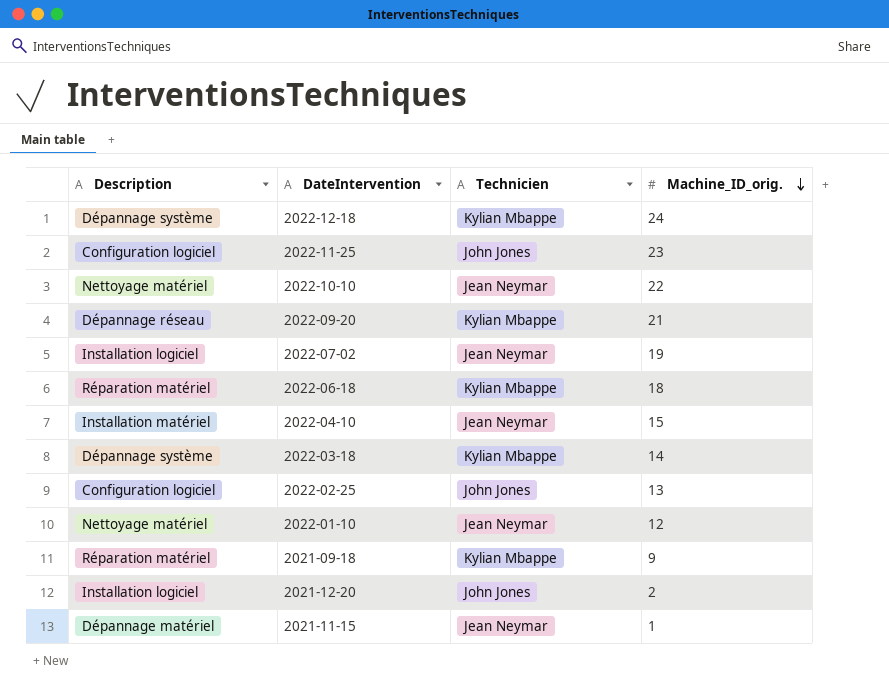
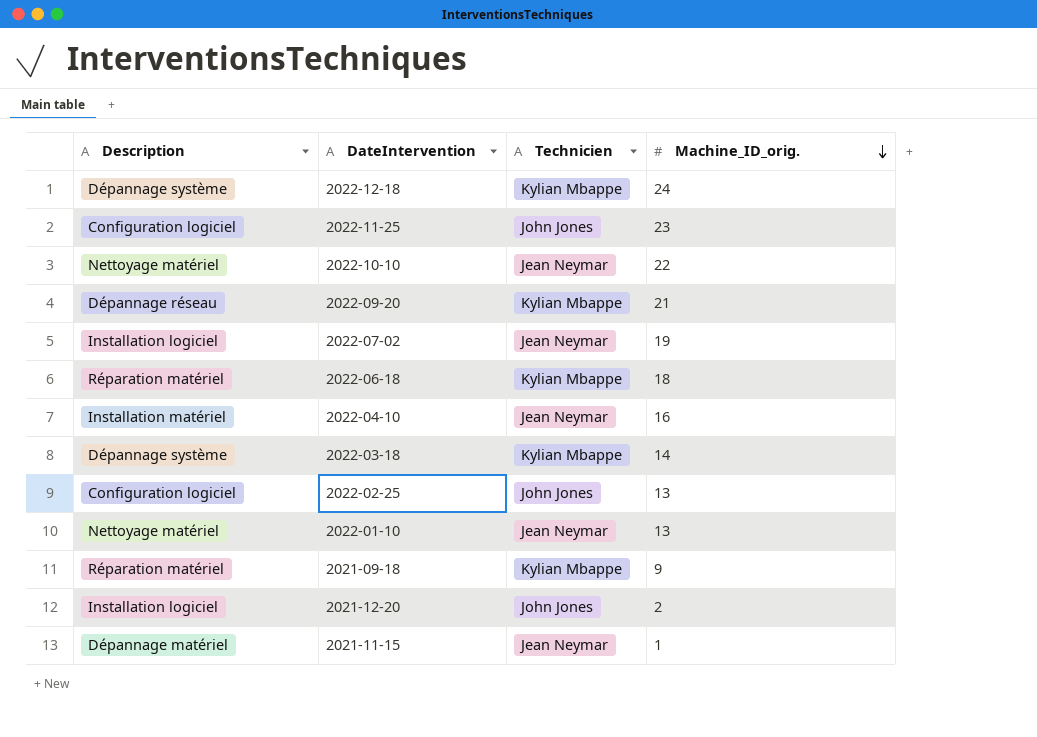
2022-04-10 | Machine_ID_orig.: 15 -> 16
2022-01-10 | Machine_ID_orig.: 12 -> 13

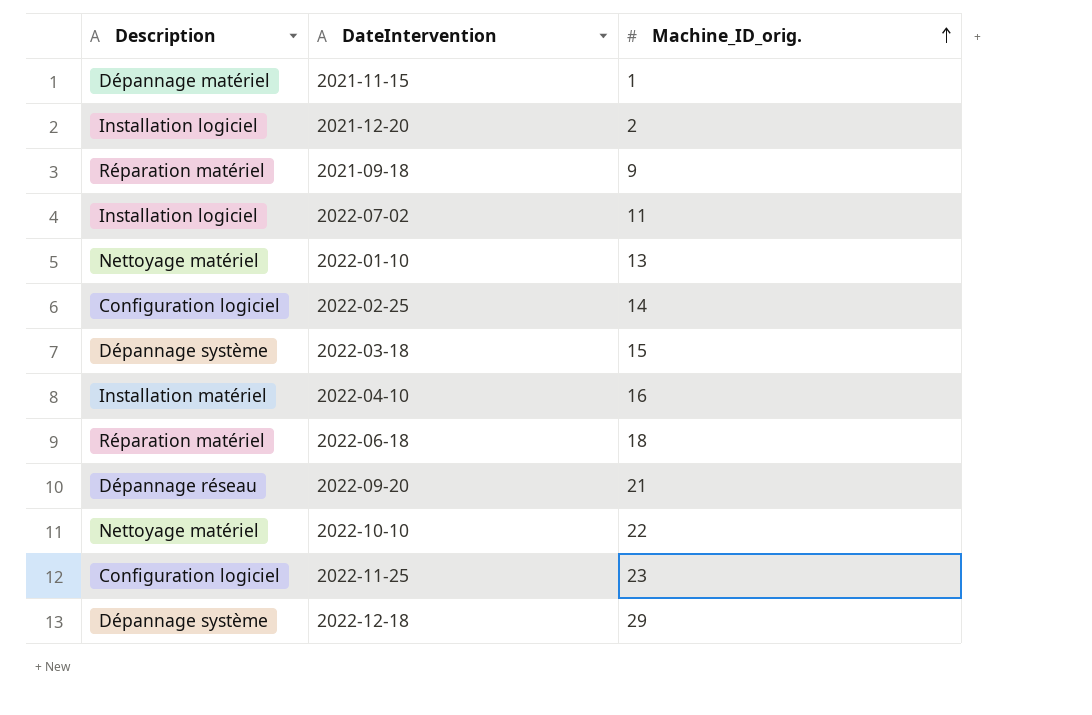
row order: Machine_ID_orig. descending -> Machine_ID_orig. ascending
column Technicien | position: 3 -> none
2022-07-02 | Machine_ID_orig.: 19 -> 11
2022-02-25 | Machine_ID_orig.: 13 -> 14
2022-03-18 | Machine_ID_orig.: 14 -> 15
2022-12-18 | Machine_ID_orig.: 24 -> 29

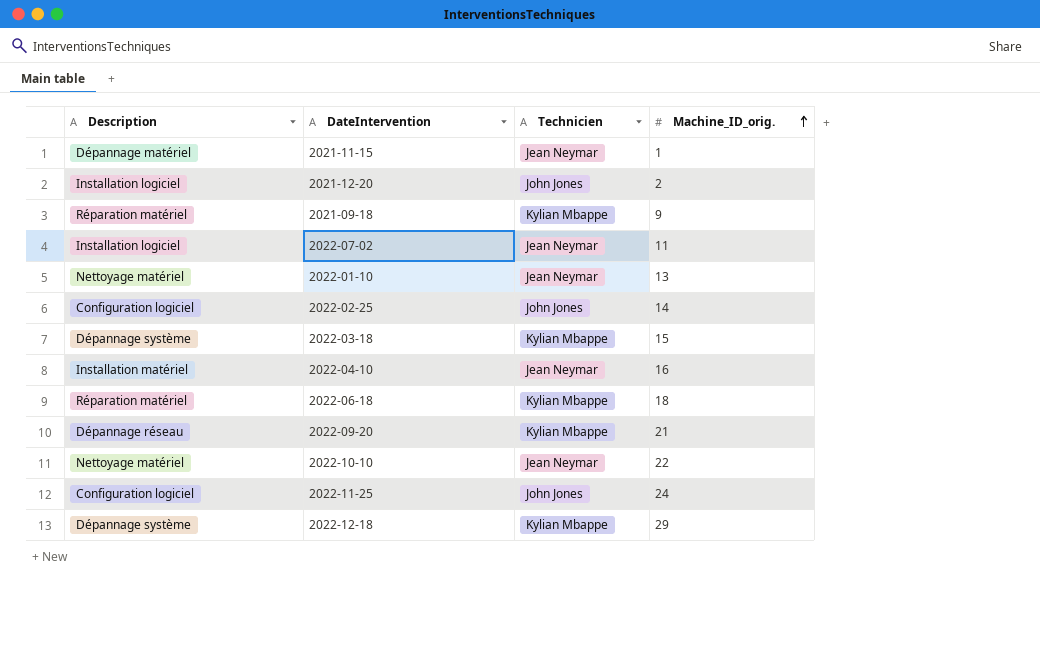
column Technicien | position: none -> 3
2022-11-25 | Machine_ID_orig.: 23 -> 24

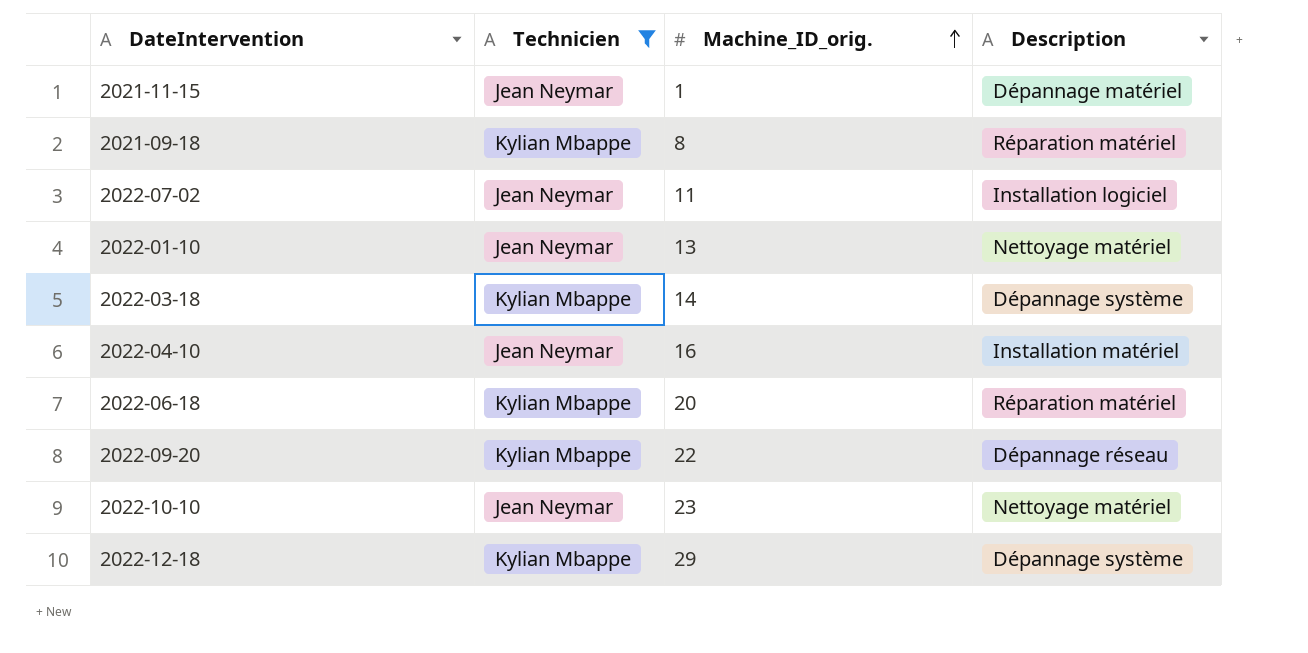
filter: none -> Technicien != John Jones
column Description | position: 1 -> 4
2021-09-18 | Machine_ID_orig.: 9 -> 8
2022-03-18 | Machine_ID_orig.: 15 -> 14
2022-06-18 | Machine_ID_orig.: 18 -> 20
2022-09-20 | Machine_ID_orig.: 21 -> 22
2022-10-10 | Machine_ID_orig.: 22 -> 23

